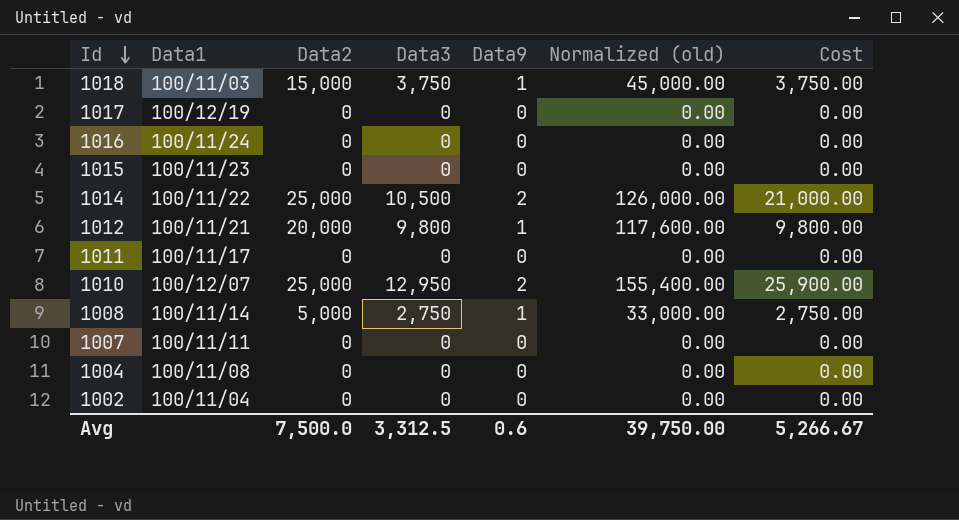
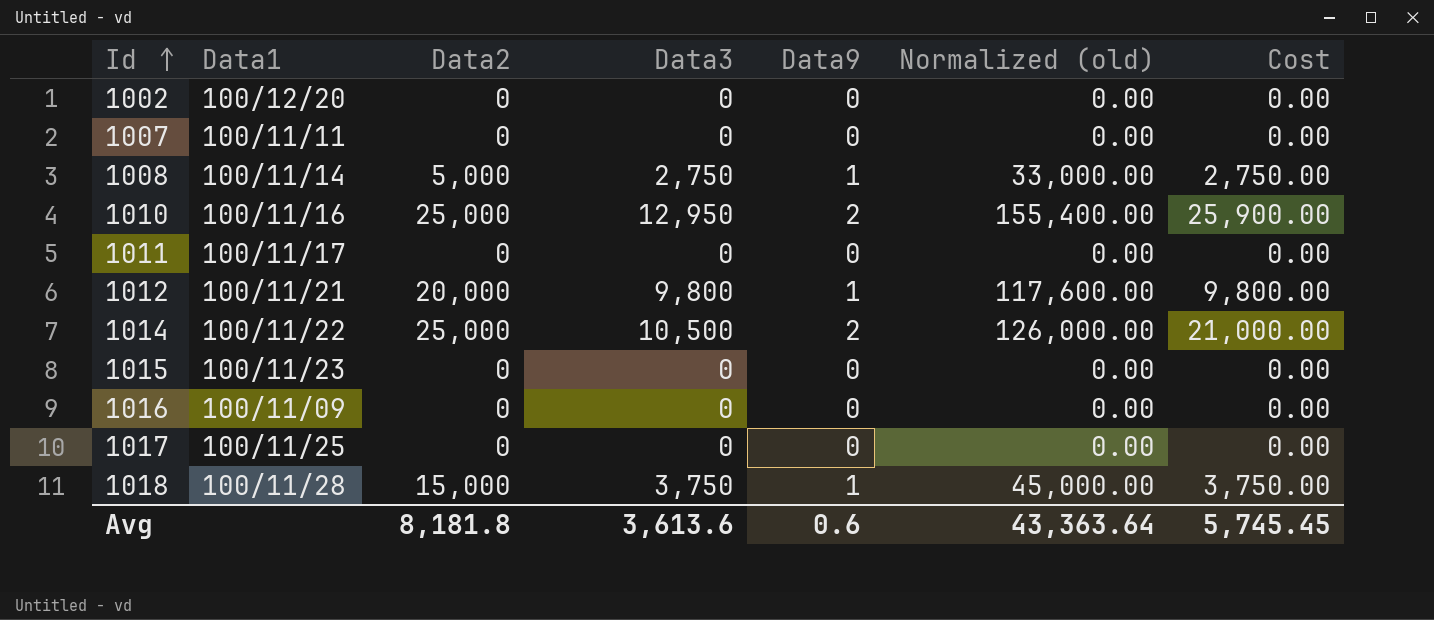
row order: Id descending -> Id ascending
row 1004: 100/11/08 | 0 | 0 | 0 | 0.00 | 0.00 -> none
1002 | Data1: 100/11/04 -> 100/12/20
1010 | Data1: 100/12/07 -> 100/11/16
1016 | Data1: 100/11/24 -> 100/11/09
1017 | Data1: 100/12/19 -> 100/11/25
1018 | Data1: 100/11/03 -> 100/11/28
Avg | Data2: 7,500.0 -> 8,181.8
Avg | Data3: 3,312.5 -> 3,613.6
Avg | Normalized (old): 39,750.00 -> 43,363.64
Avg | Cost: 5,266.67 -> 5,745.45

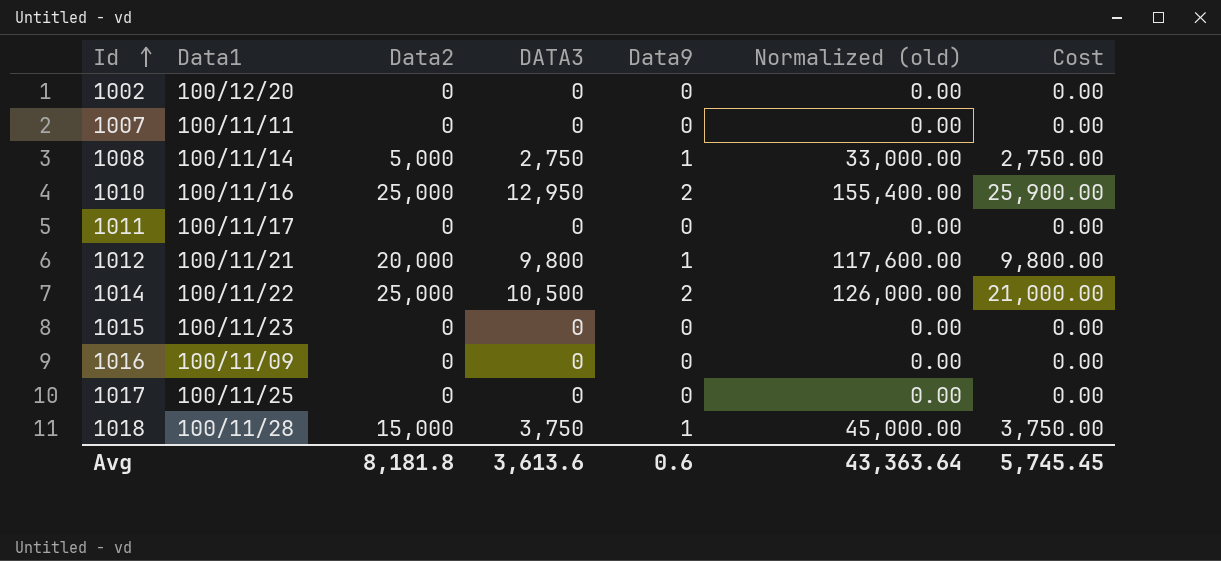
column name: Data3 -> DATA3

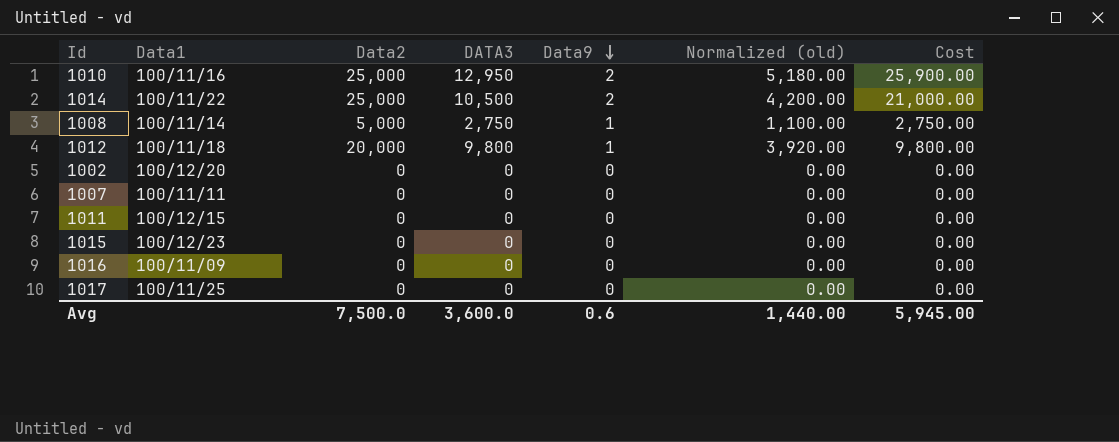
row order: Id ascending -> Data9 descending
column Normalized (old) | formula: [DATA3] * 12 -> [DATA3] * 0.4
row 1018: 100/11/28 | 15,000 | 3,750 | 1 | 45,000.00 | 3,750.00 -> none
1012 | Data1: 100/11/21 -> 100/11/18
1011 | Data1: 100/11/17 -> 100/12/15
1015 | Data1: 100/11/23 -> 100/12/23
Avg | Data2: 8,181.8 -> 7,500.0
Avg | DATA3: 3,613.6 -> 3,600.0
Avg | Normalized (old): 43,363.64 -> 1,440.00
Avg | Cost: 5,745.45 -> 5,945.00

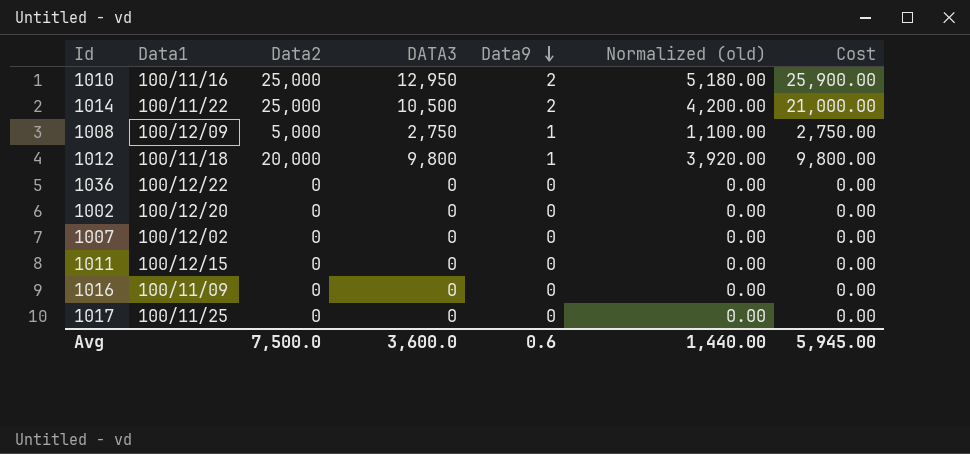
row 1015: 100/12/23 | 0 | 0 | 0 | 0.00 | 0.00 -> none
1008 | Data1: 100/11/14 -> 100/12/09
row 1036: none -> 100/12/22 | 0 | 0 | 0 | 0.00 | 0.00
1007 | Data1: 100/11/11 -> 100/12/02

